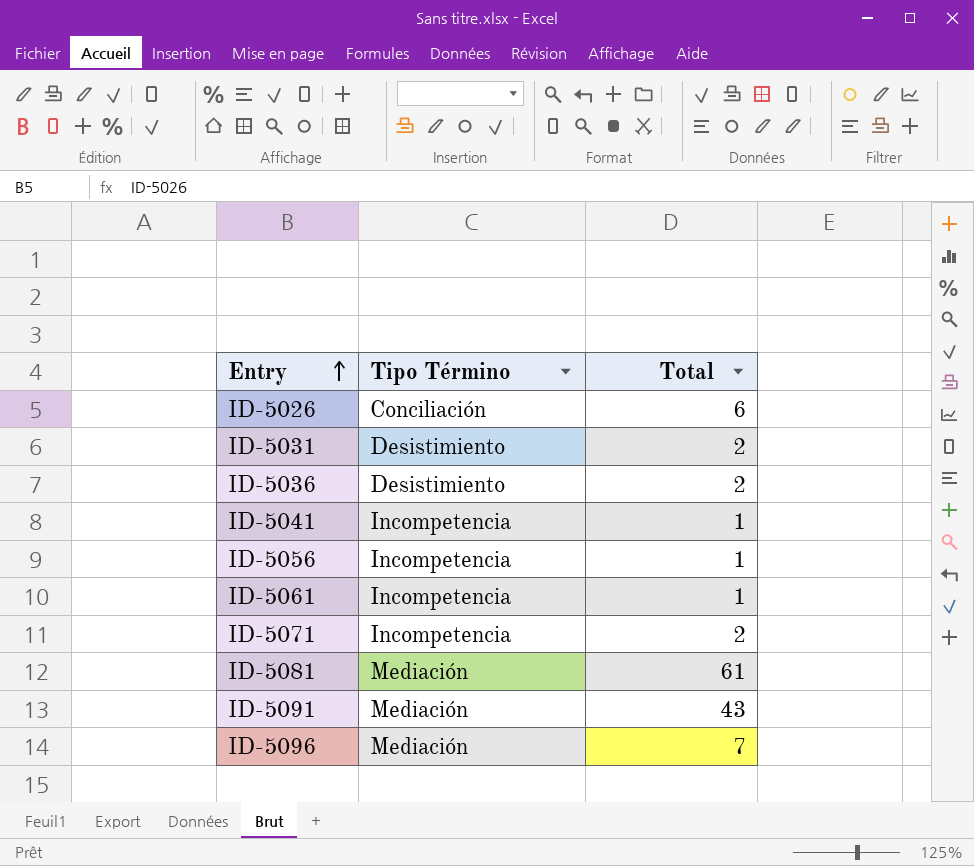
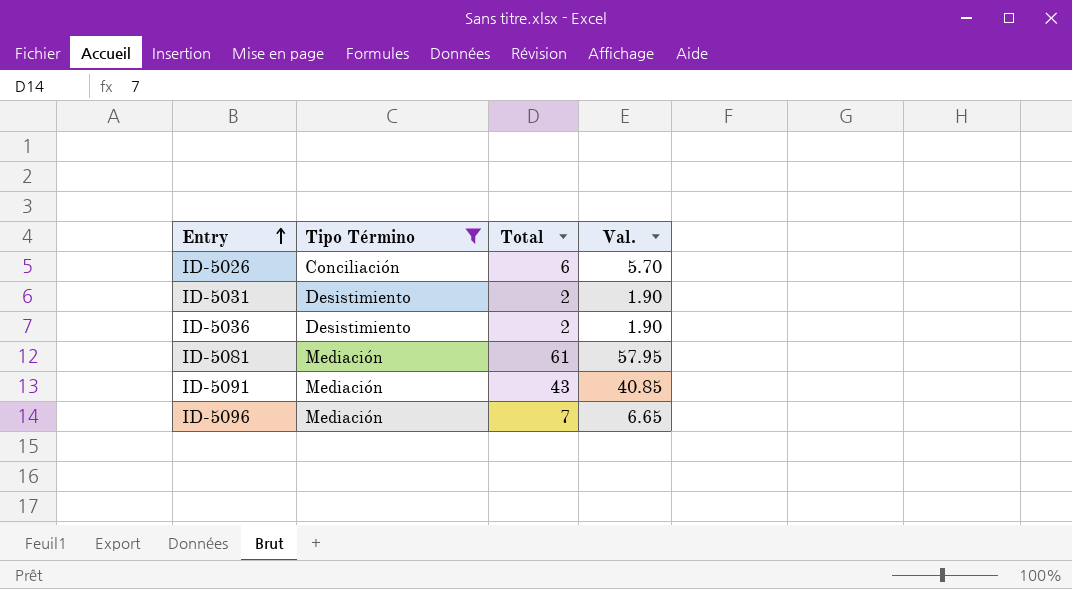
filter: none -> Tipo Término != Incompetencia
column Val. | formula: none -> [Total] * 0.95

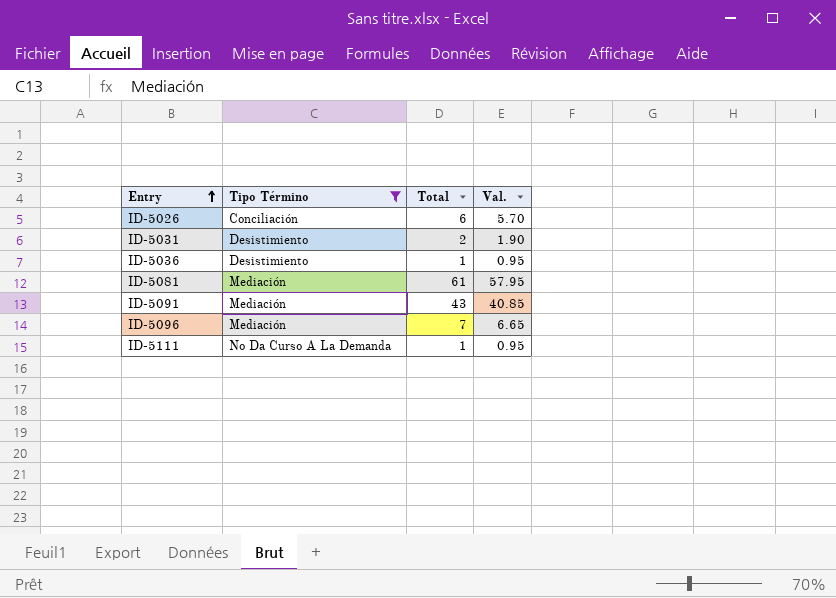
ID-5036 | Total: 2 -> 1
ID-5036 | Val.: 1.90 -> 0.95
row ID-5111: none -> No Da Curso A La Demanda | 1 | 0.95

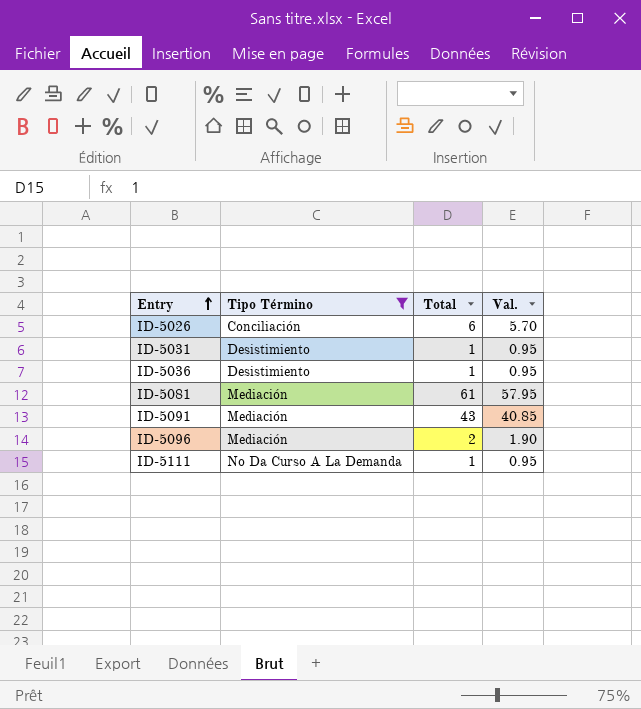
ID-5031 | Total: 2 -> 1
ID-5031 | Val.: 1.90 -> 0.95
ID-5096 | Total: 7 -> 2
ID-5096 | Val.: 6.65 -> 1.90

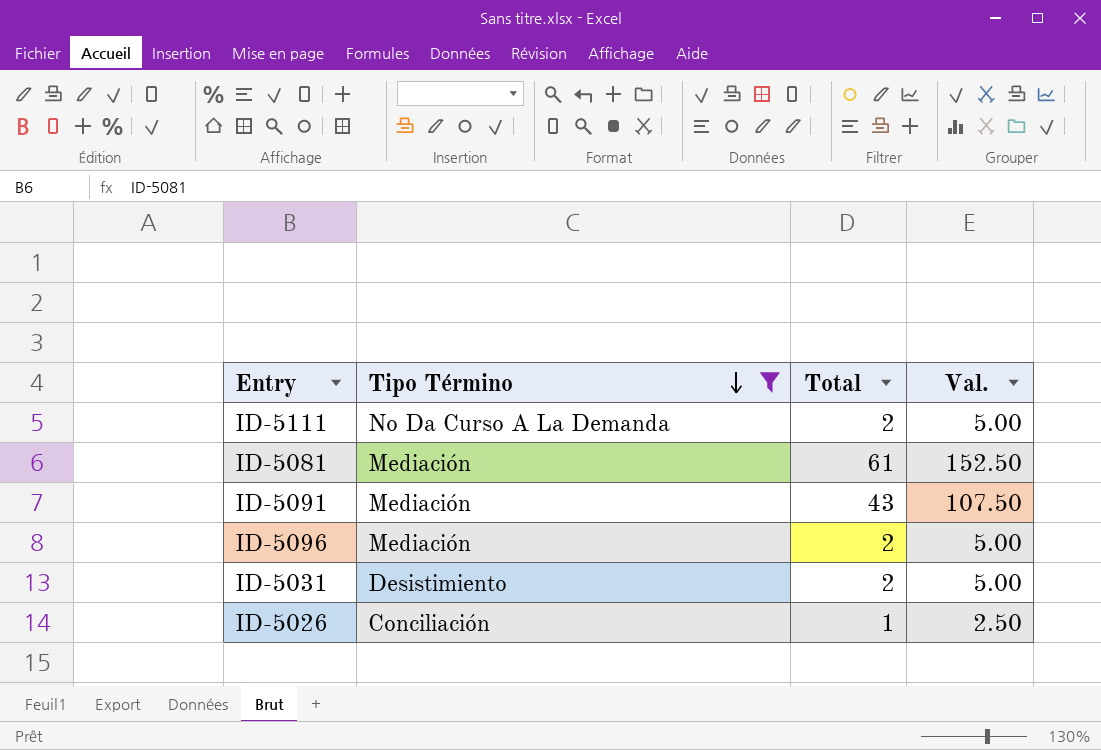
row order: Entry ascending -> Tipo Término descending
column Val. | formula: [Total] * 0.95 -> [Total] * 2.5
row ID-5036: Desistimiento | 1 | 0.95 -> none
ID-5111 | Total: 1 -> 2
ID-5031 | Total: 1 -> 2
ID-5026 | Total: 6 -> 1

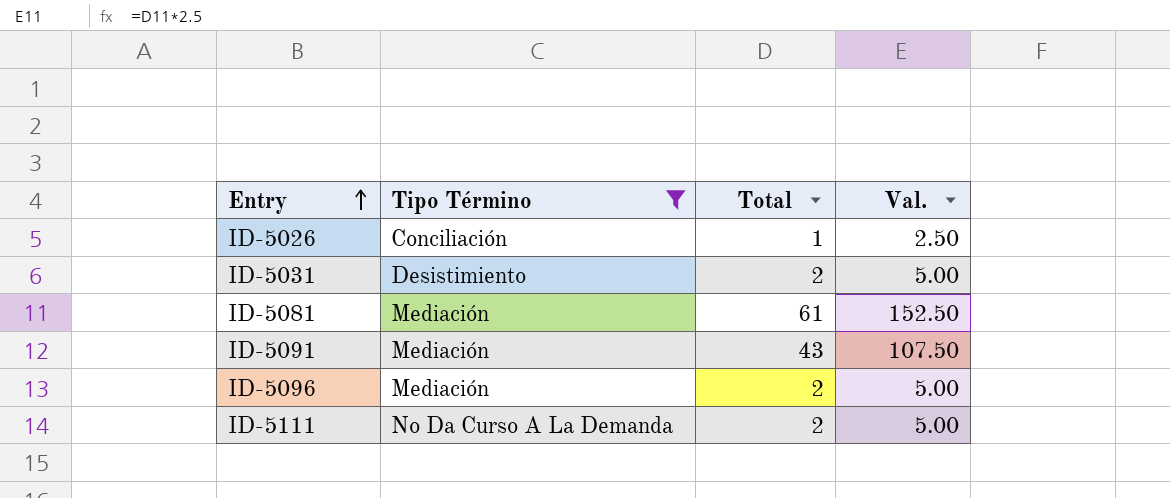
row order: Tipo Término descending -> Entry ascending

